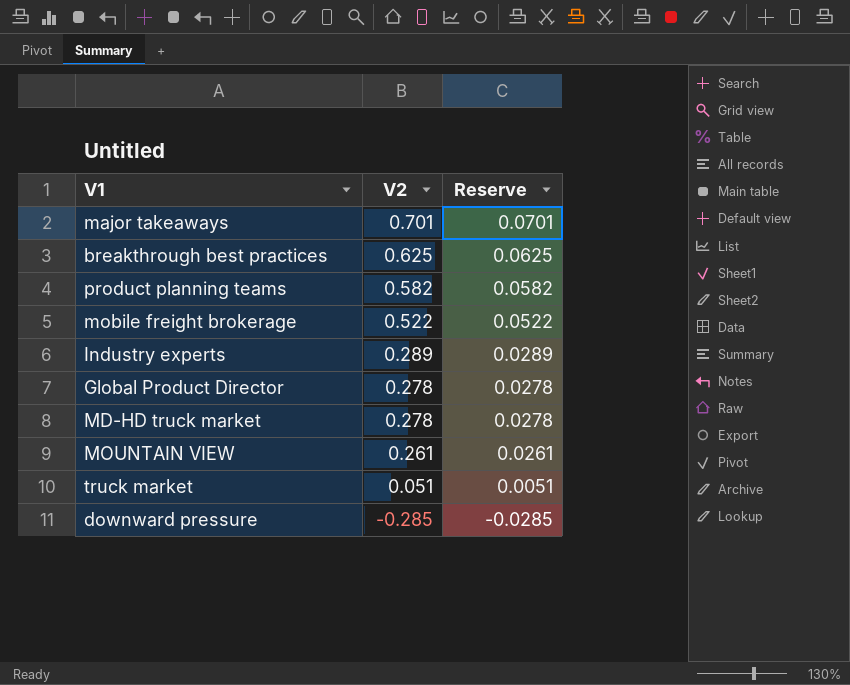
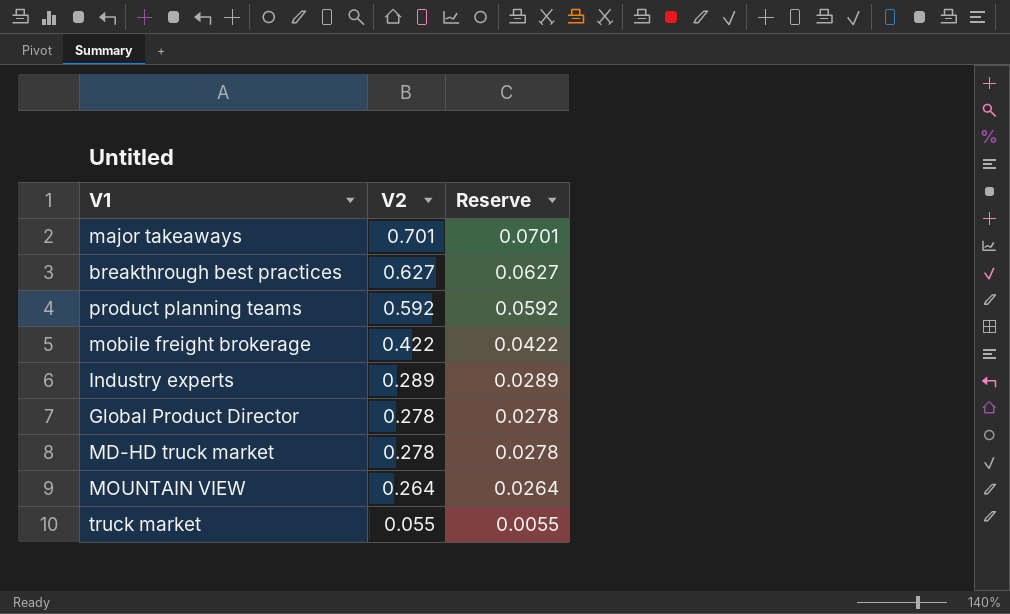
row downward pressure: -0.285 | -0.0285 -> none
breakthrough best practices | V2: 0.625 -> 0.627
breakthrough best practices | Reserve: 0.0625 -> 0.0627
product planning teams | V2: 0.582 -> 0.592
product planning teams | Reserve: 0.0582 -> 0.0592
mobile freight brokerage | V2: 0.522 -> 0.422
mobile freight brokerage | Reserve: 0.0522 -> 0.0422
MOUNTAIN VIEW | V2: 0.261 -> 0.264
MOUNTAIN VIEW | Reserve: 0.0261 -> 0.0264
truck market | V2: 0.051 -> 0.055
truck market | Reserve: 0.0051 -> 0.0055

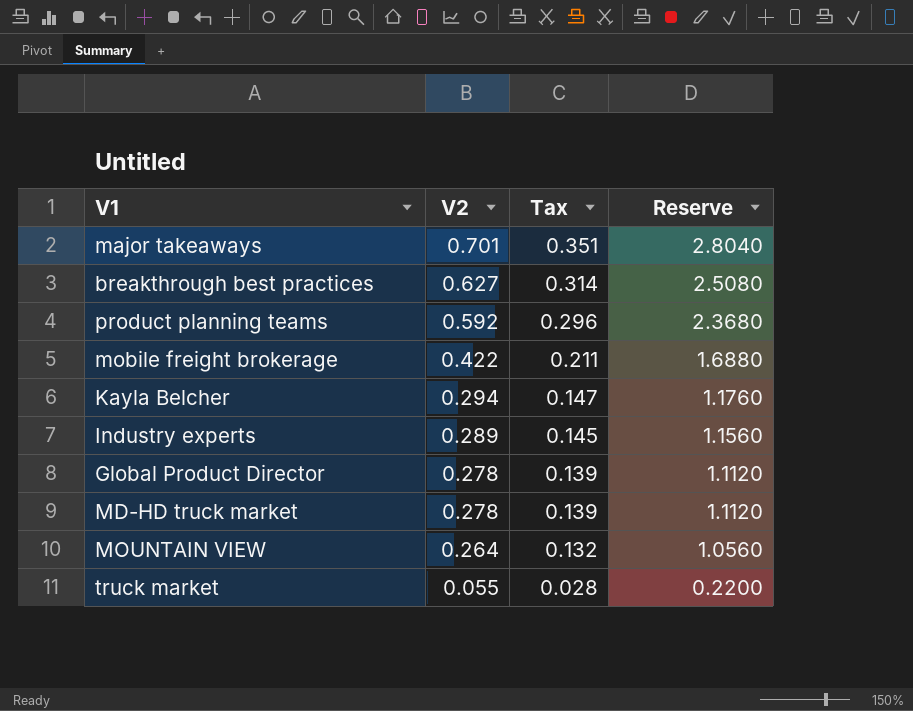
column Tax | formula: none -> [V2] * 0.5
column Reserve | formula: [V2] * 0.1 -> [V2] * 4
row Kayla Belcher: none -> 0.294 | 0.147 | 1.1760

